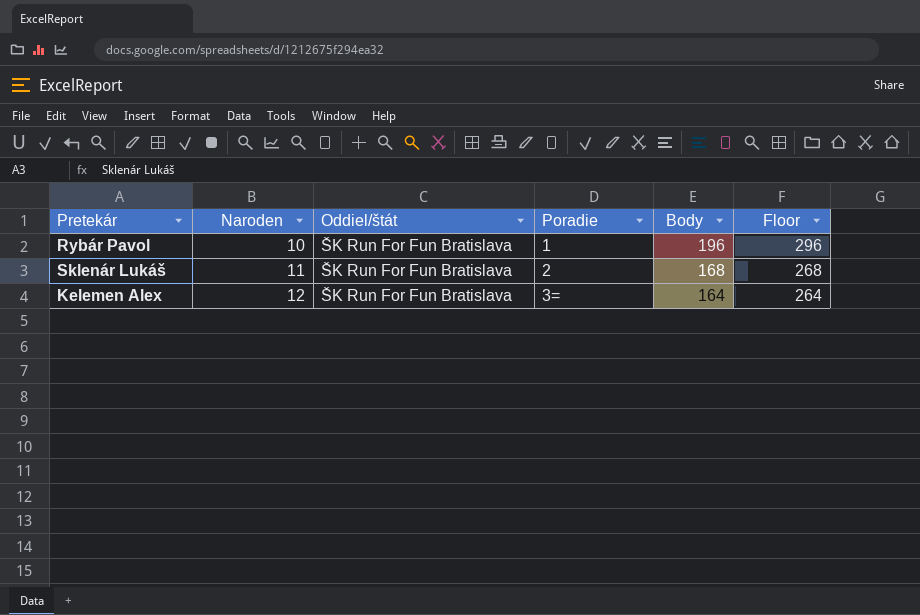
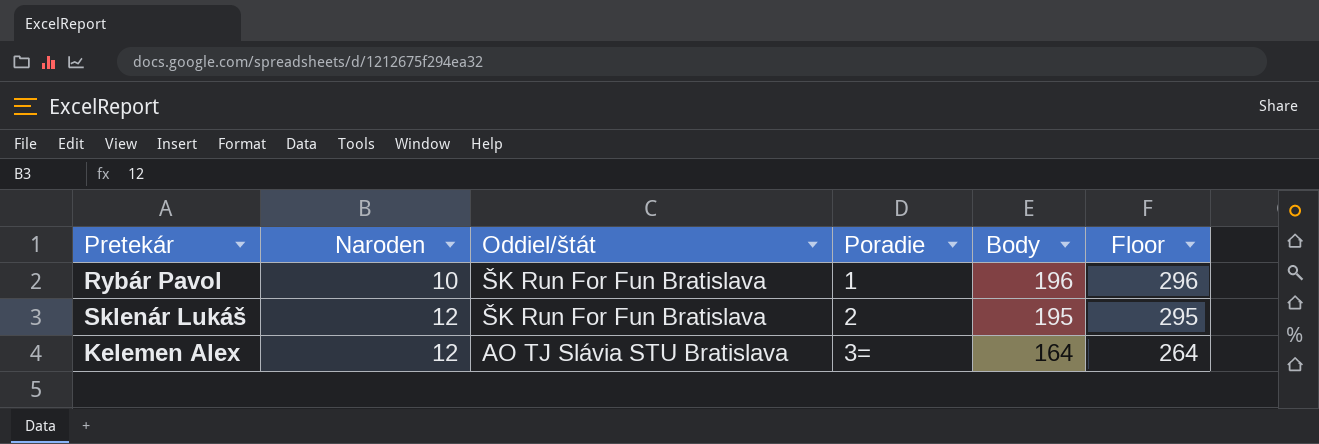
Sklenár Lukáš | Naroden: 11 -> 12
Sklenár Lukáš | Body: 168 -> 195
Sklenár Lukáš | Floor: 268 -> 295
Kelemen Alex | Oddiel/štát: ŠK Run For Fun Bratislava -> AO TJ Slávia STU Bratislava

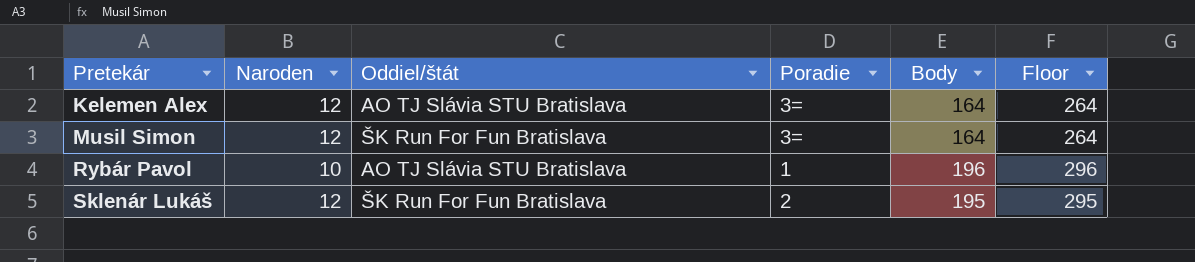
row order: Naroden ascending -> Pretekár ascending
row Musil Simon: none -> 12 | ŠK Run For Fun Bratislava | 3= | 164 | 264
Rybár Pavol | Oddiel/štát: ŠK Run For Fun Bratislava -> AO TJ Slávia STU Bratislava

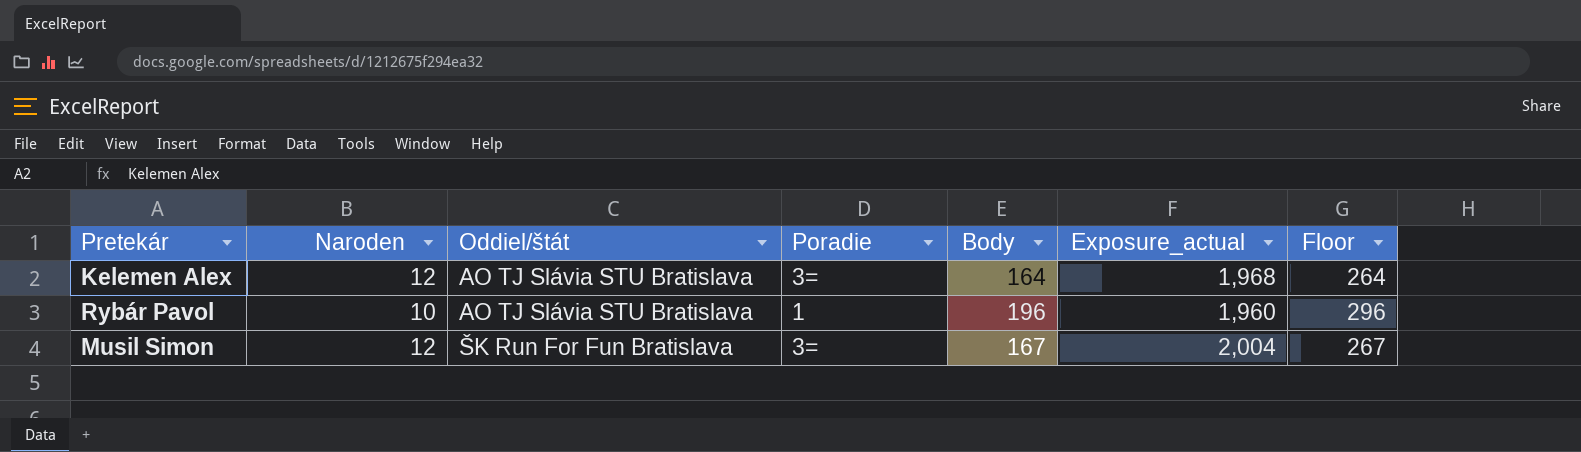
row order: Pretekár ascending -> Oddiel/štát ascending
column Exposure_actual | formula: none -> [Naroden] * [Body]
row Sklenár Lukáš: 12 | ŠK Run For Fun Bratislava | 2 | 195 | 295 -> none
Musil Simon | Body: 164 -> 167
Musil Simon | Floor: 264 -> 267

